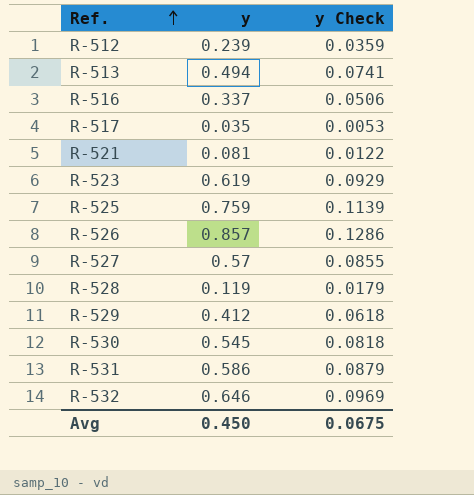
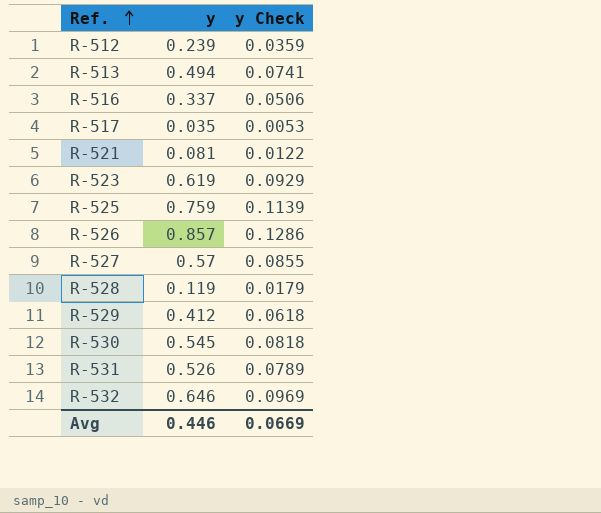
R-531 | y: 0.586 -> 0.526
R-531 | y Check: 0.0879 -> 0.0789
Avg | y: 0.450 -> 0.446
Avg | y Check: 0.0675 -> 0.0669

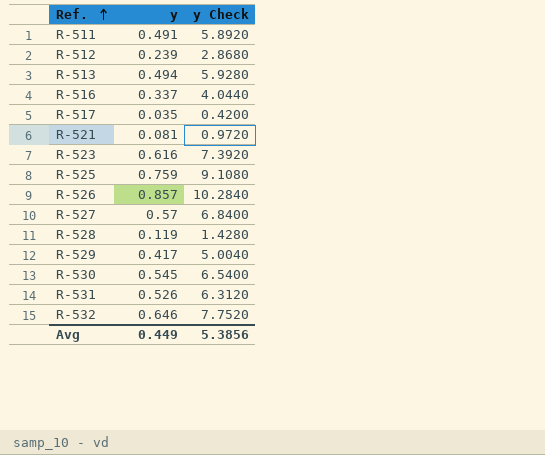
column y Check | formula: [y] * 0.15 -> [y] * 12
row R-511: none -> 0.491 | 5.8920
R-523 | y: 0.619 -> 0.616
R-529 | y: 0.412 -> 0.417
Avg | y: 0.446 -> 0.449
Avg | y Check: 0.0669 -> 5.3856

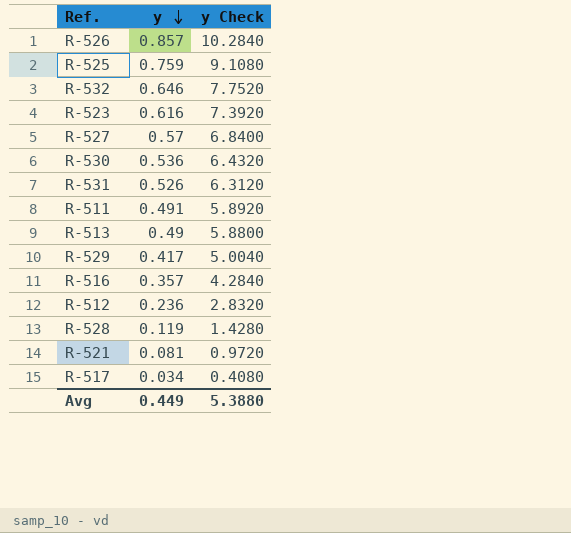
row order: Ref. ascending -> y descending
R-530 | y: 0.545 -> 0.536
R-530 | y Check: 6.5400 -> 6.4320
R-513 | y: 0.494 -> 0.49
R-513 | y Check: 5.9280 -> 5.8800
R-516 | y: 0.337 -> 0.357
R-516 | y Check: 4.0440 -> 4.2840
R-512 | y: 0.239 -> 0.236
R-512 | y Check: 2.8680 -> 2.8320
R-517 | y: 0.035 -> 0.034
R-517 | y Check: 0.4200 -> 0.4080
Avg | y Check: 5.3856 -> 5.3880

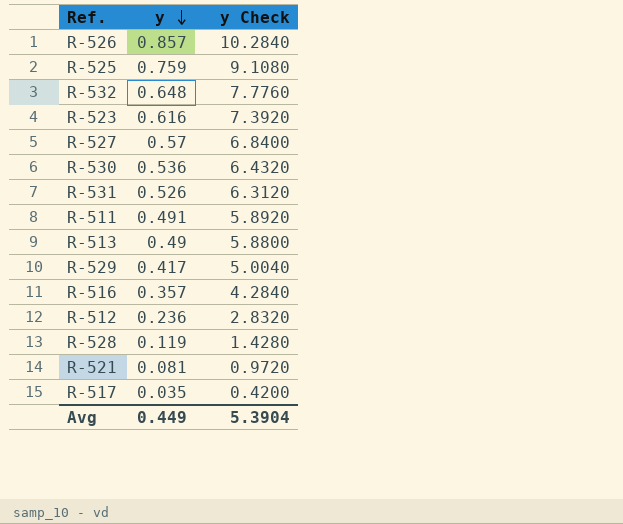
R-532 | y: 0.646 -> 0.648
R-532 | y Check: 7.7520 -> 7.7760
R-517 | y: 0.034 -> 0.035
R-517 | y Check: 0.4080 -> 0.4200
Avg | y Check: 5.3880 -> 5.3904

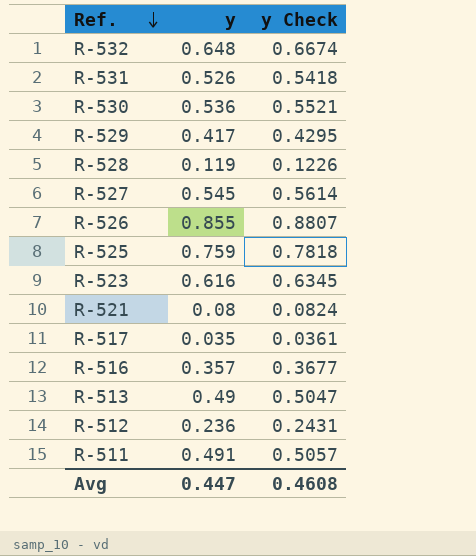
row order: y descending -> Ref. descending
column y Check | formula: [y] * 12 -> [y] * 1.03
R-527 | y: 0.57 -> 0.545
R-526 | y: 0.857 -> 0.855
R-521 | y: 0.081 -> 0.08
Avg | y: 0.449 -> 0.447
Avg | y Check: 5.3904 -> 0.4608

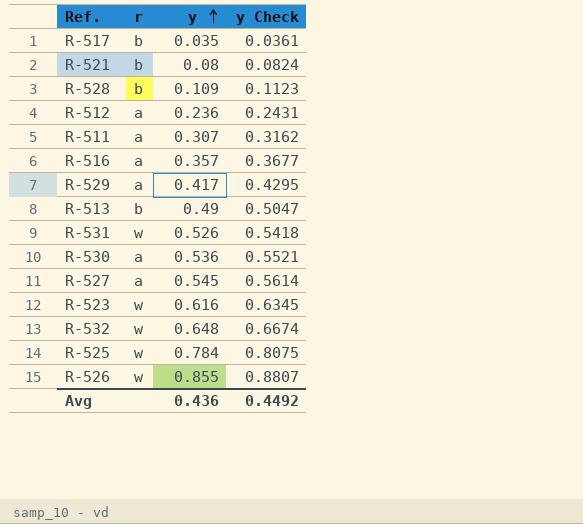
row order: Ref. descending -> y ascending
column r | position: none -> 2
R-528 | y: 0.119 -> 0.109
R-528 | y Check: 0.1226 -> 0.1123
R-511 | y: 0.491 -> 0.307
R-511 | y Check: 0.5057 -> 0.3162
R-525 | y: 0.759 -> 0.784
R-525 | y Check: 0.7818 -> 0.8075
Avg | y: 0.447 -> 0.436
Avg | y Check: 0.4608 -> 0.4492

